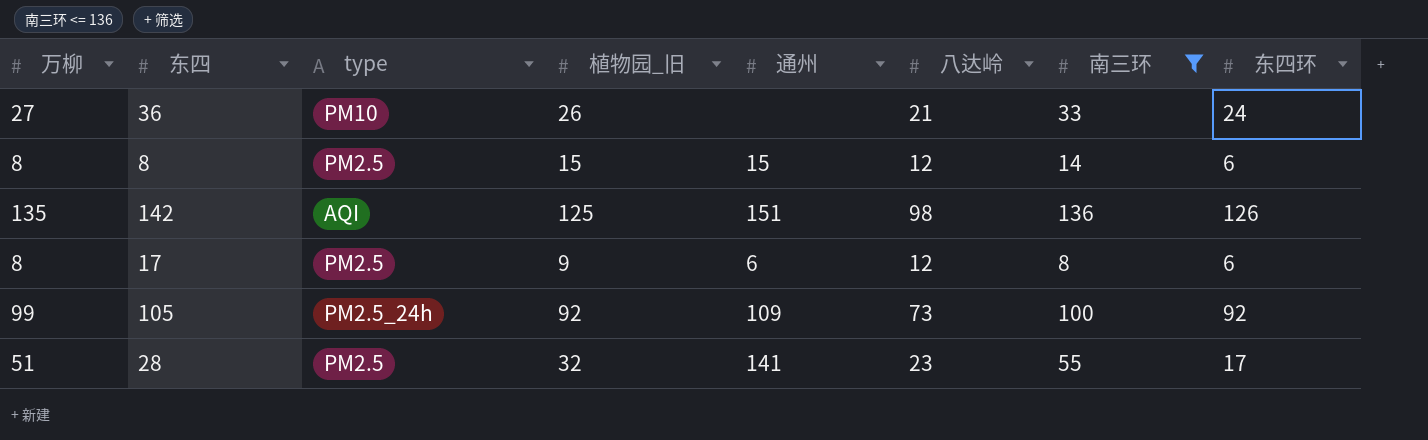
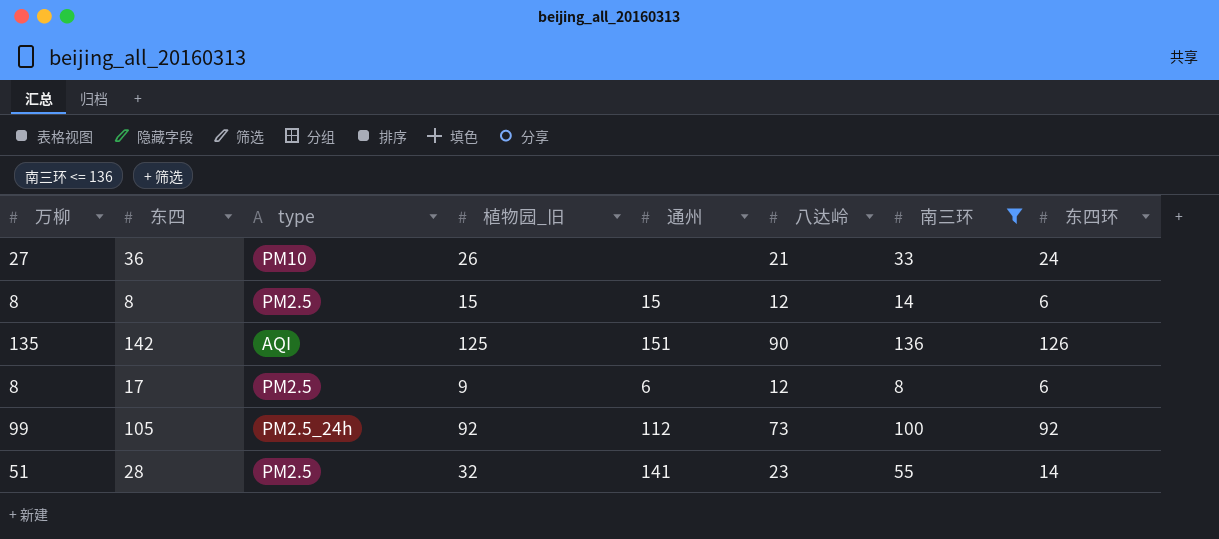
142 | 八达岭: 98 -> 90
105 | 通州: 109 -> 112
28 | 东四环: 17 -> 14

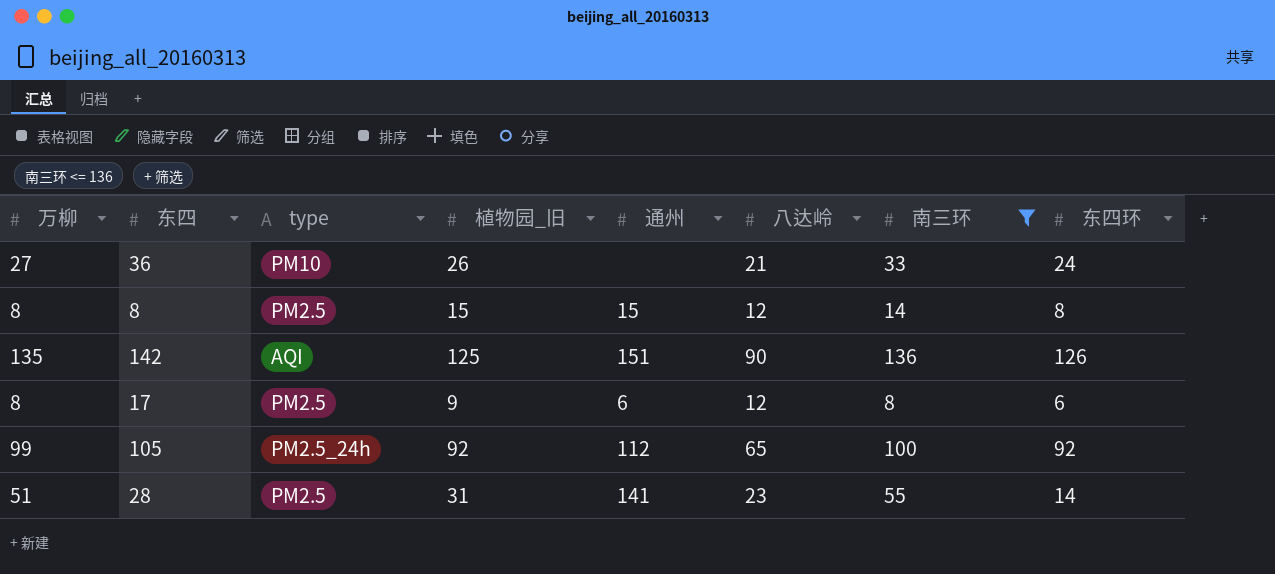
8 | 东四环: 6 -> 8
105 | 八达岭: 73 -> 65
28 | 植物园_旧: 32 -> 31

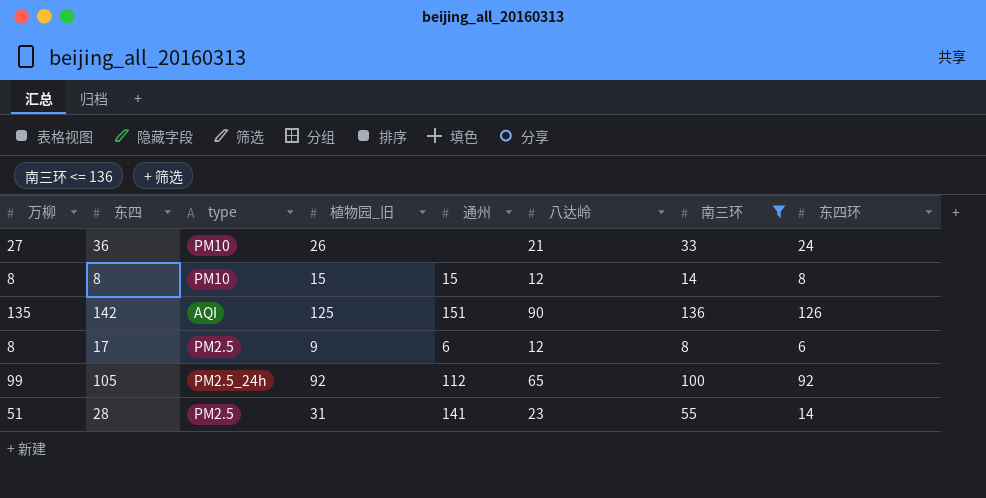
8 | type: PM2.5 -> PM10

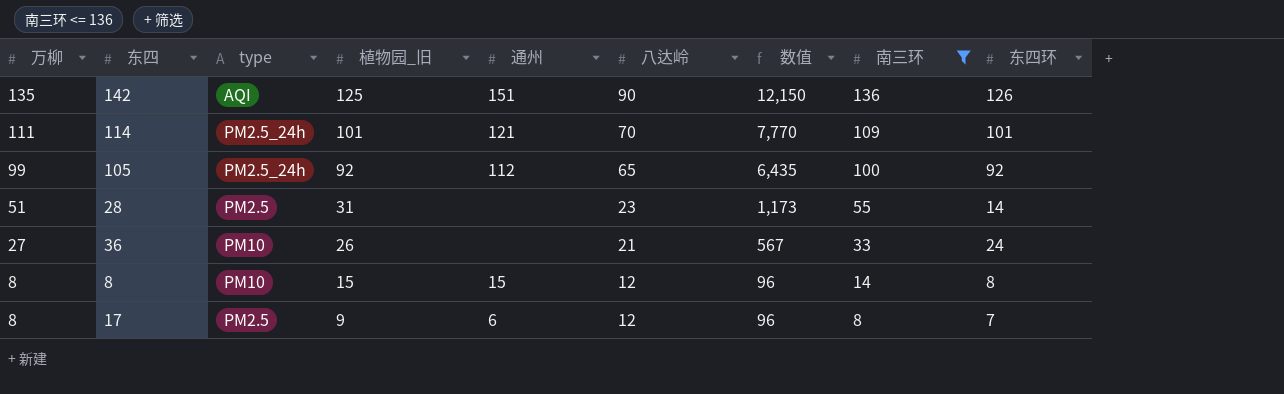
row order: none -> 万柳 descending
column 数值 | formula: none -> [万柳] * [八达岭]
row 114: none -> 111 | PM2.5_24h | 101 | 121 | 70 | 7,770 | 109 | 101
28 | 通州: 141 -> none
17 | 东四环: 6 -> 7

